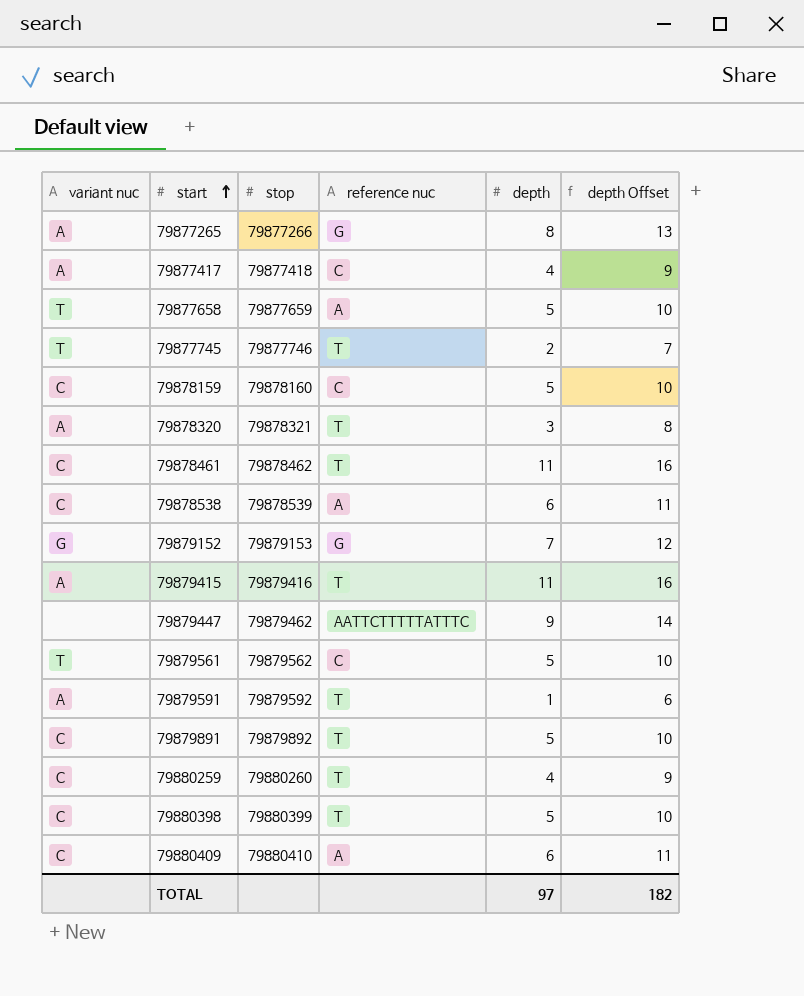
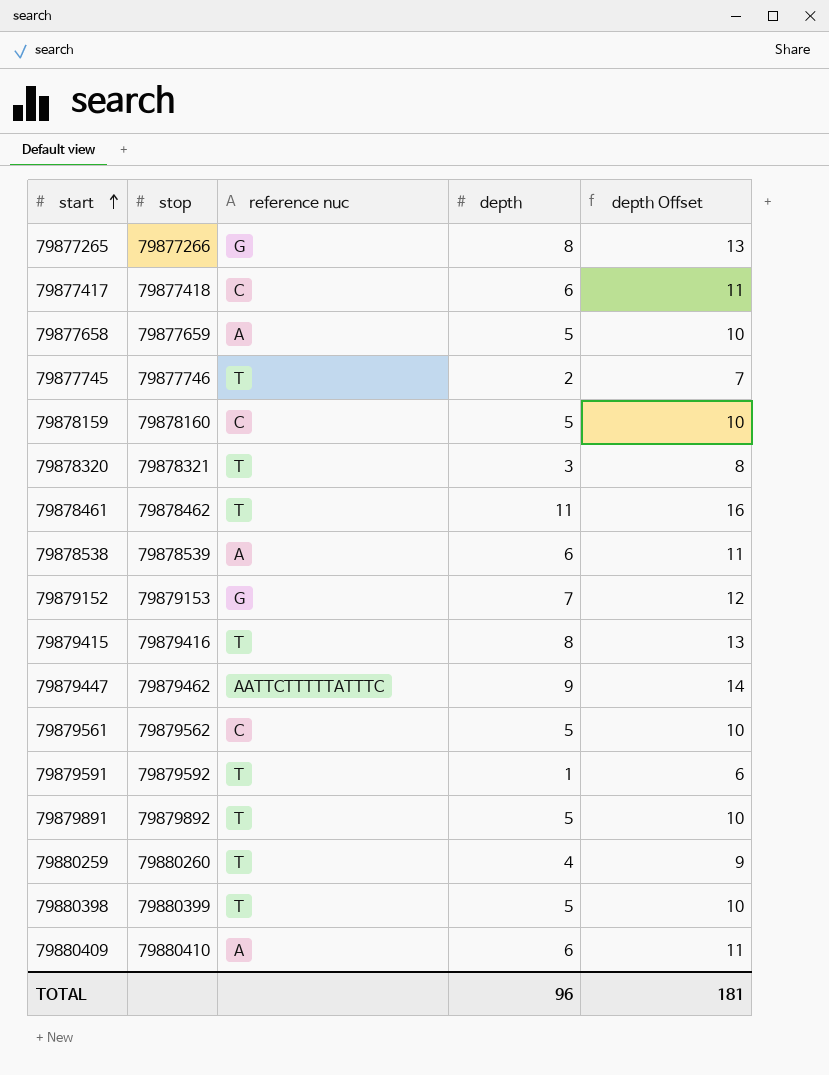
column variant nuc | position: 1 -> none
79877417 | depth: 4 -> 6
79877417 | depth Offset: 9 -> 11
79879415 | depth: 11 -> 8
79879415 | depth Offset: 16 -> 13
TOTAL | depth: 97 -> 96
TOTAL | depth Offset: 182 -> 181

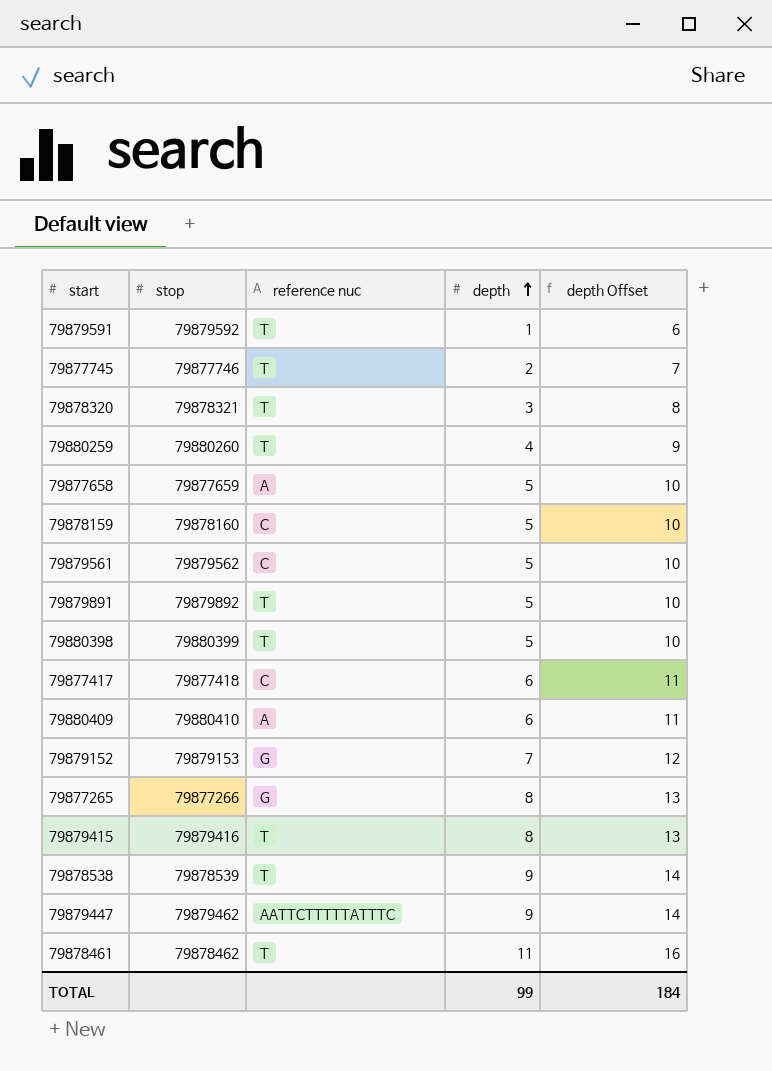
row order: start ascending -> depth ascending
79878538 | reference nuc: A -> T
79878538 | depth: 6 -> 9
79878538 | depth Offset: 11 -> 14
TOTAL | depth: 96 -> 99
TOTAL | depth Offset: 181 -> 184

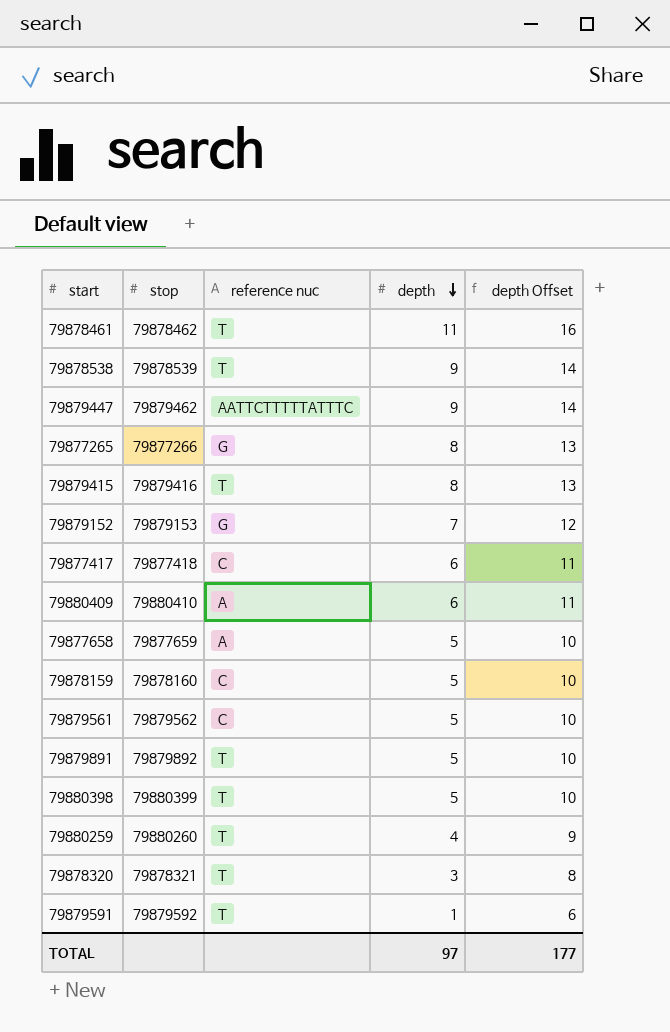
row order: depth ascending -> depth descending
row 79877745: 79877746 | T | 2 | 7 -> none
TOTAL | depth: 99 -> 97
TOTAL | depth Offset: 184 -> 177

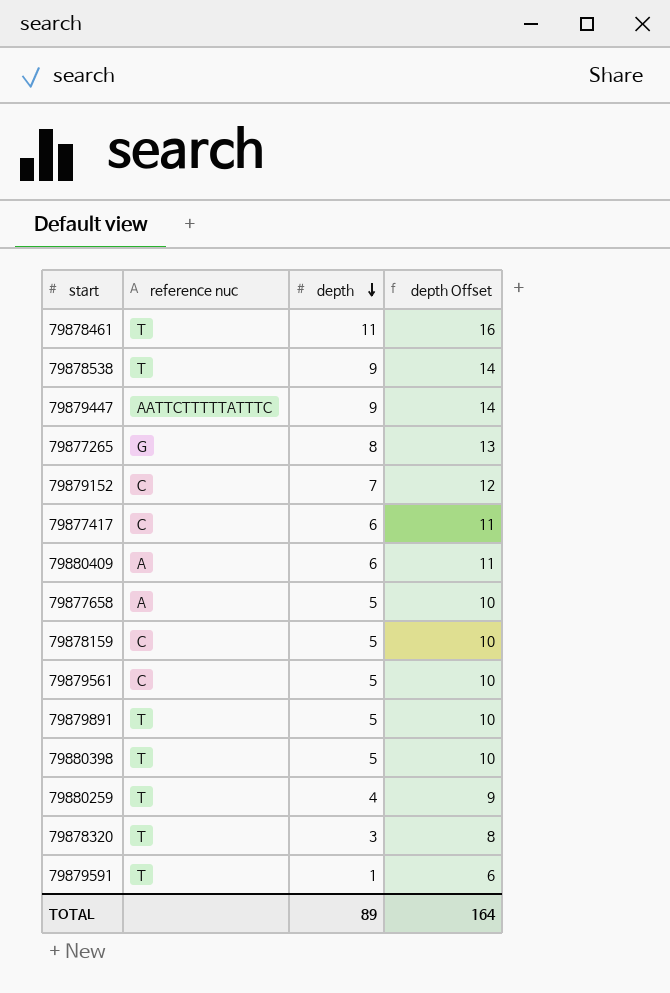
column stop | position: 2 -> none
row 79879415: 79879416 | T | 8 | 13 -> none
79879152 | reference nuc: G -> C
TOTAL | depth: 97 -> 89
TOTAL | depth Offset: 177 -> 164

